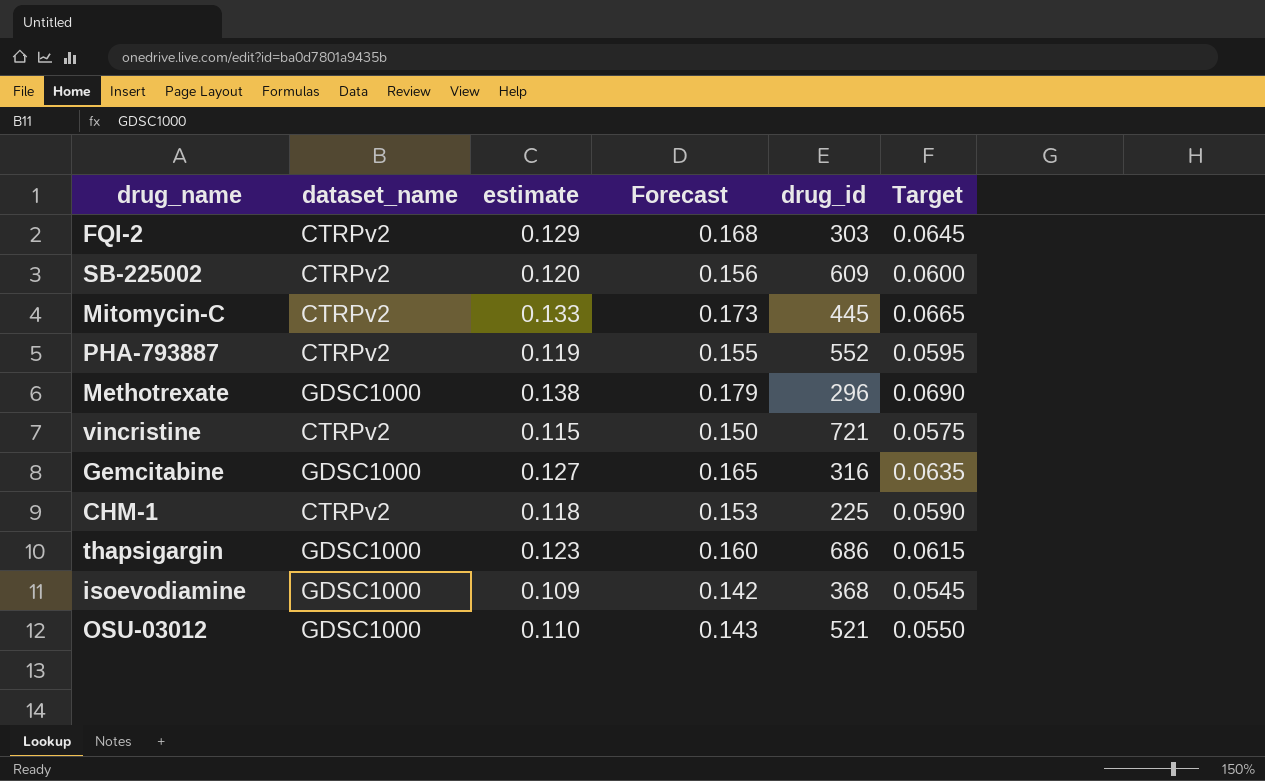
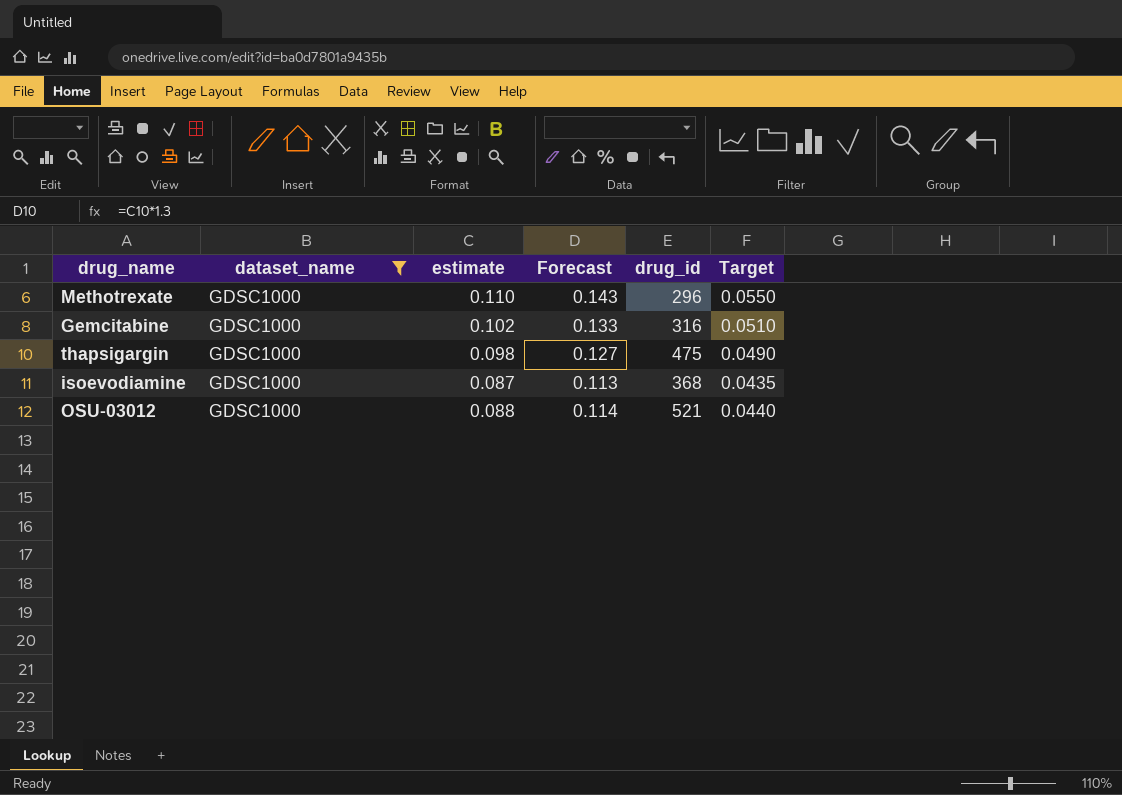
filter: none -> dataset_name = GDSC1000
Methotrexate | estimate: 0.138 -> 0.110
Methotrexate | Forecast: 0.179 -> 0.143
Methotrexate | Target: 0.0690 -> 0.0550
Gemcitabine | estimate: 0.127 -> 0.102
Gemcitabine | Forecast: 0.165 -> 0.133
Gemcitabine | Target: 0.0635 -> 0.0510
thapsigargin | estimate: 0.123 -> 0.098
thapsigargin | Forecast: 0.160 -> 0.127
thapsigargin | drug_id: 686 -> 475
thapsigargin | Target: 0.0615 -> 0.0490
isoevodiamine | estimate: 0.109 -> 0.087
isoevodiamine | Forecast: 0.142 -> 0.113
isoevodiamine | Target: 0.0545 -> 0.0435
OSU-03012 | estimate: 0.110 -> 0.088
OSU-03012 | Forecast: 0.143 -> 0.114
OSU-03012 | Target: 0.0550 -> 0.0440

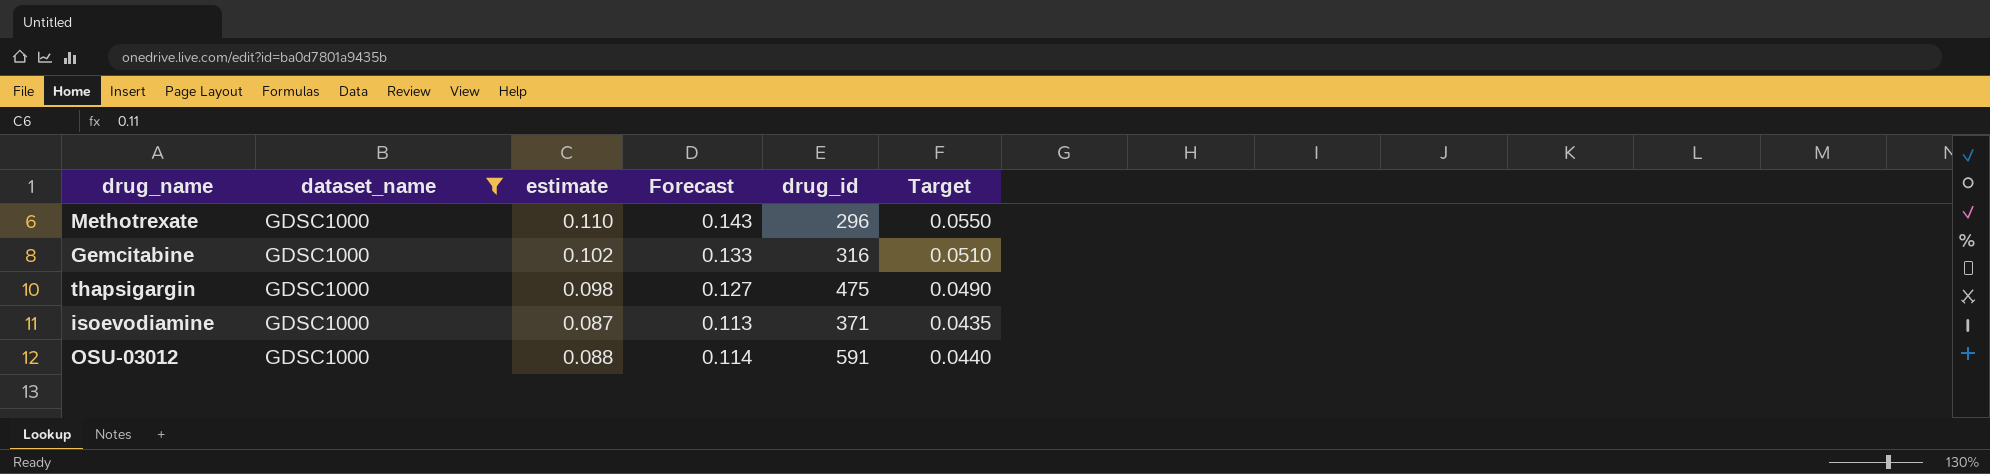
isoevodiamine | drug_id: 368 -> 371
OSU-03012 | drug_id: 521 -> 591

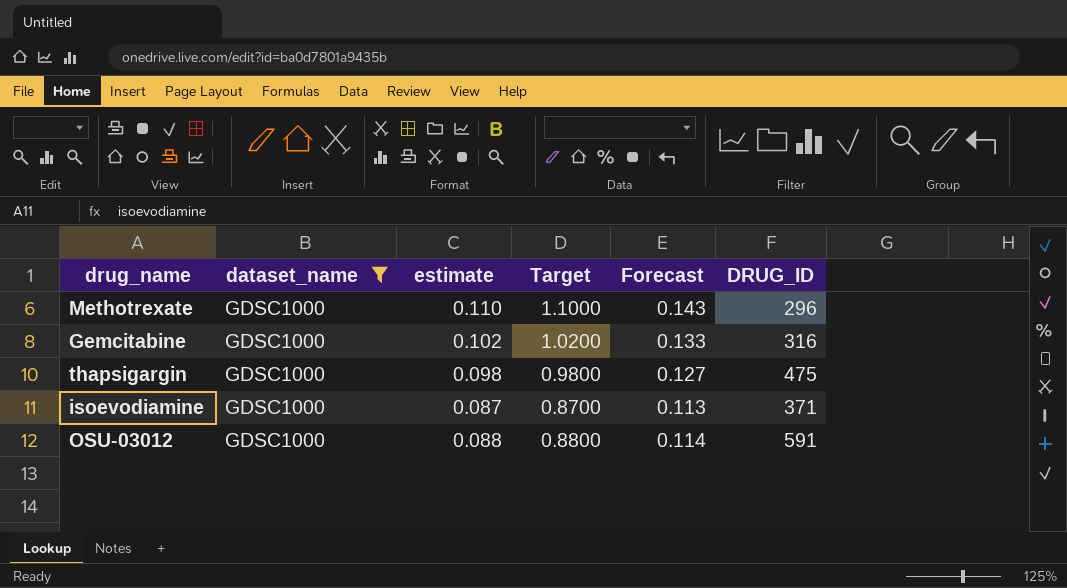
column Target | formula: [estimate] * 0.5 -> [estimate] * 10
column Target | position: 6 -> 4
column name: drug_id -> DRUG_ID

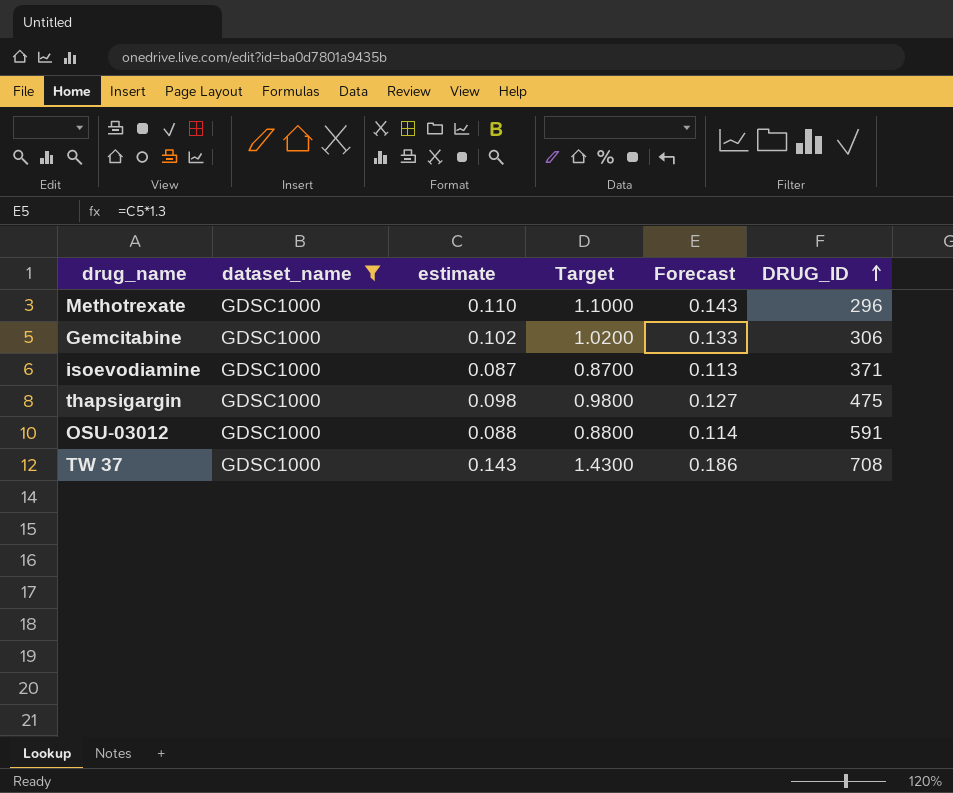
row order: none -> DRUG_ID ascending
Gemcitabine | DRUG_ID: 316 -> 306
row TW 37: none -> GDSC1000 | 0.143 | 1.4300 | 0.186 | 708

